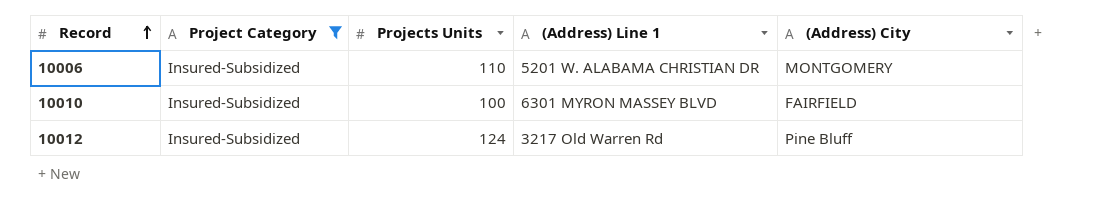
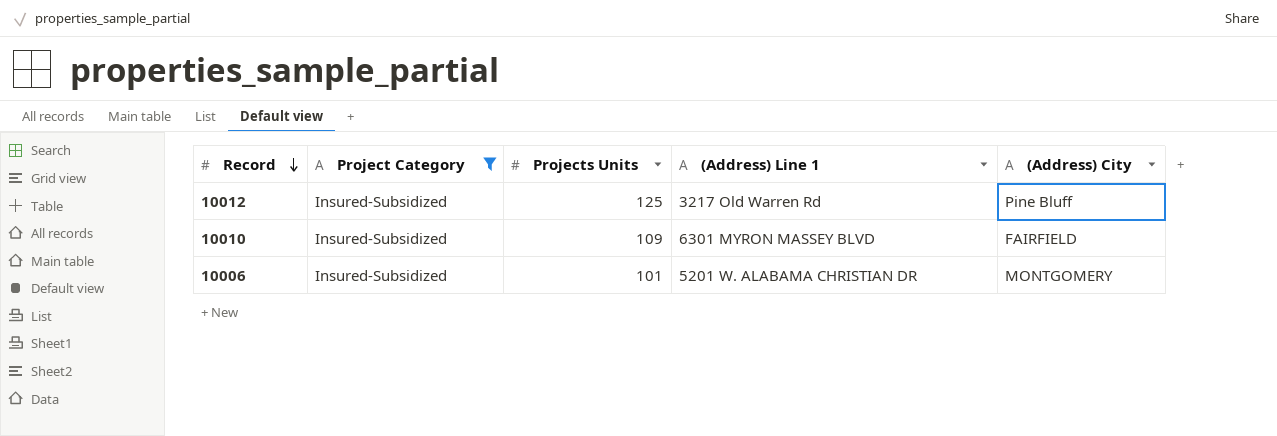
row order: Record ascending -> Record descending
10012 | Projects Units: 124 -> 125
10010 | Projects Units: 100 -> 109
10006 | Projects Units: 110 -> 101

